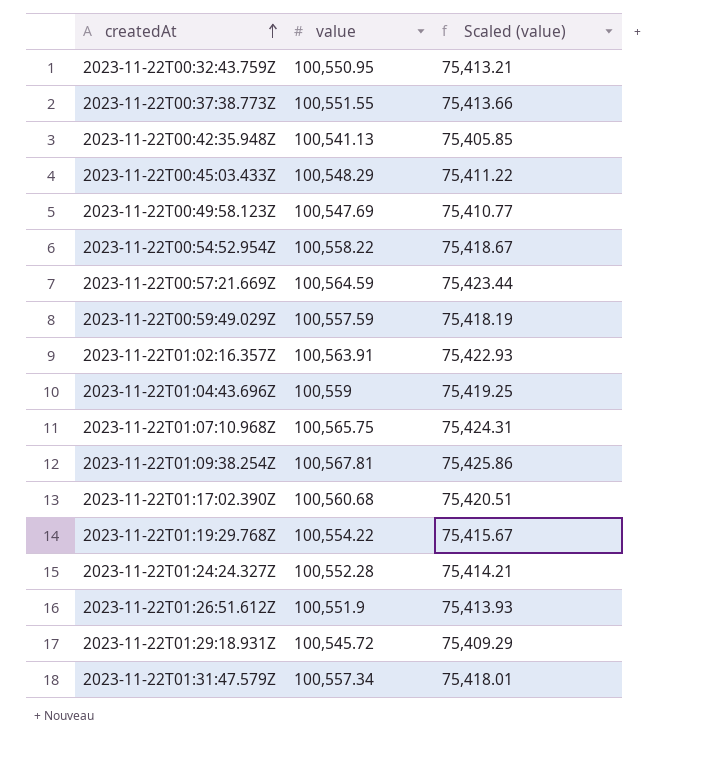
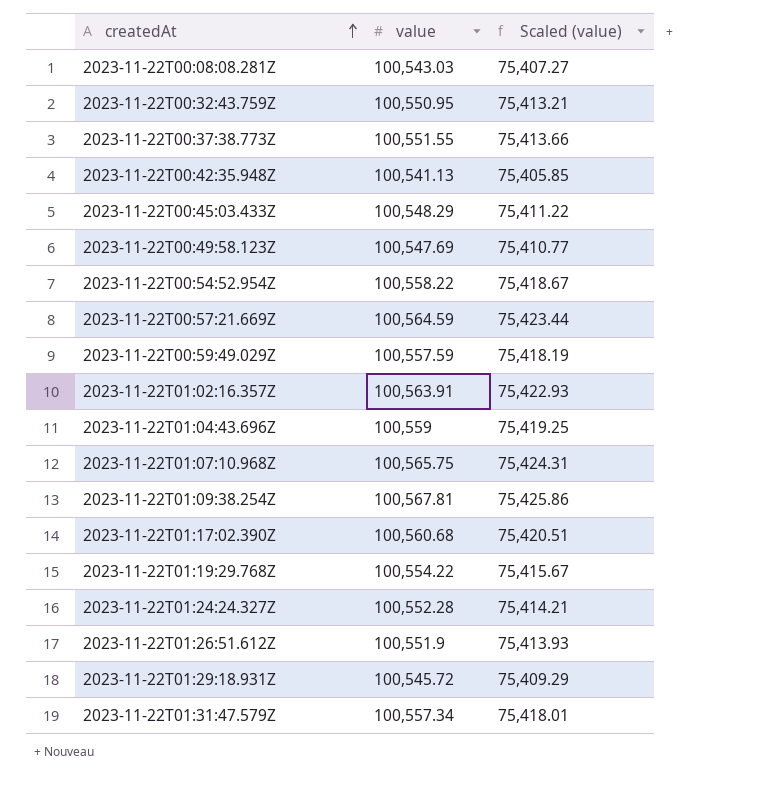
row 2023-11-22T00:08:08.281Z: none -> 100,543.03 | 75,407.27

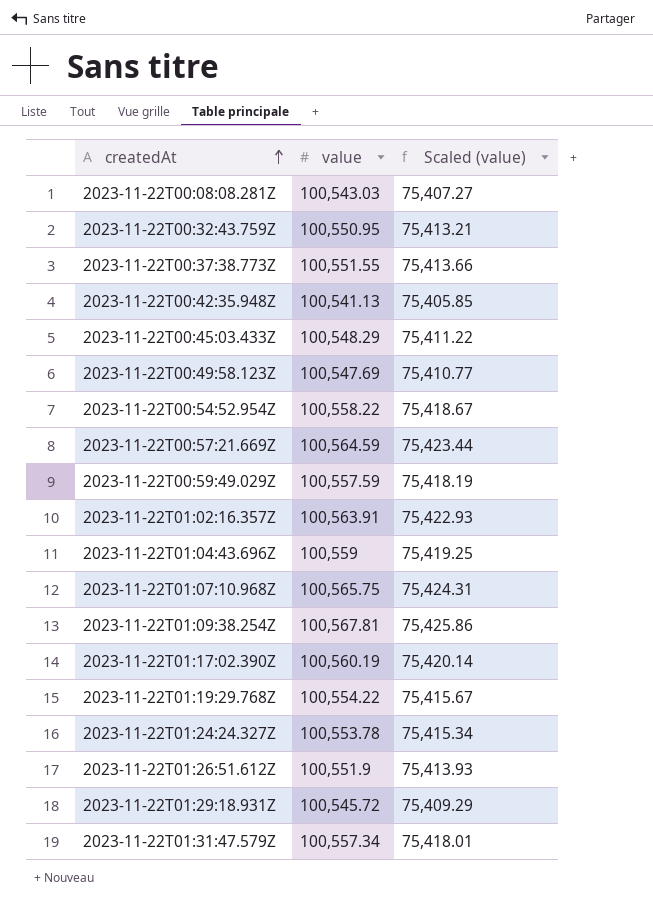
2023-11-22T01:17:02.390Z | value: 100,560.68 -> 100,560.19
2023-11-22T01:17:02.390Z | Scaled (value): 75,420.51 -> 75,420.14
2023-11-22T01:24:24.327Z | value: 100,552.28 -> 100,553.78
2023-11-22T01:24:24.327Z | Scaled (value): 75,414.21 -> 75,415.34

